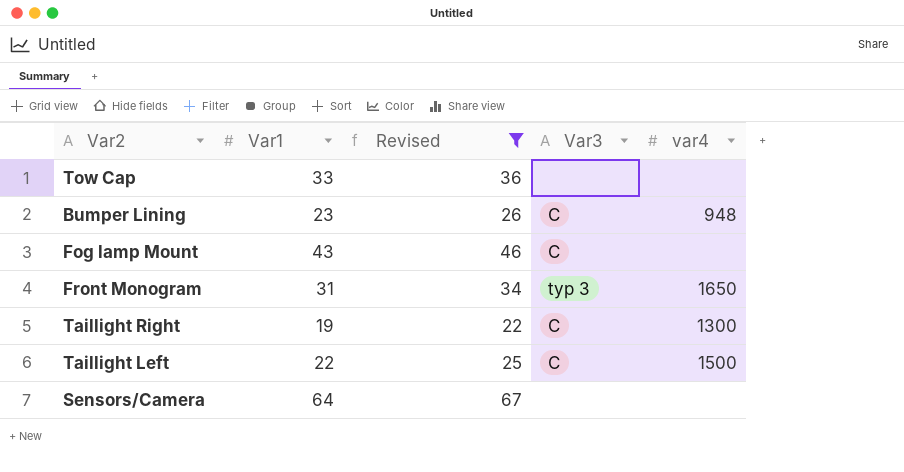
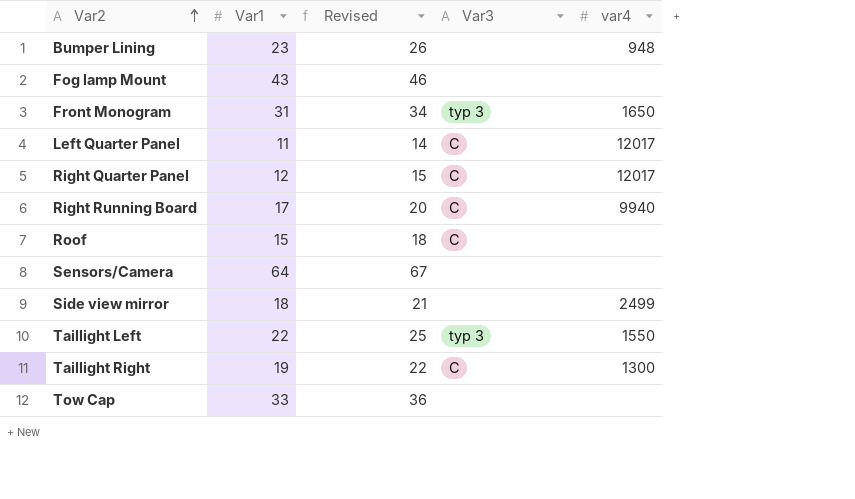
filter: Revised >= 22 -> none
row order: none -> Var2 ascending
Bumper Lining | Var3: C -> none
Fog lamp Mount | Var3: C -> none
Taillight Left | Var3: C -> typ 3
Taillight Left | var4: 1500 -> 1550

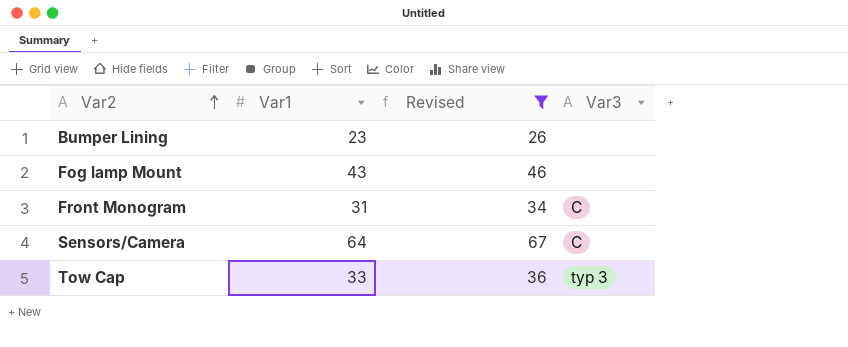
filter: none -> Revised >= 26
column var4 | position: 5 -> none
Front Monogram | Var3: typ 3 -> C
Sensors/Camera | Var3: none -> C
Tow Cap | Var3: none -> typ 3

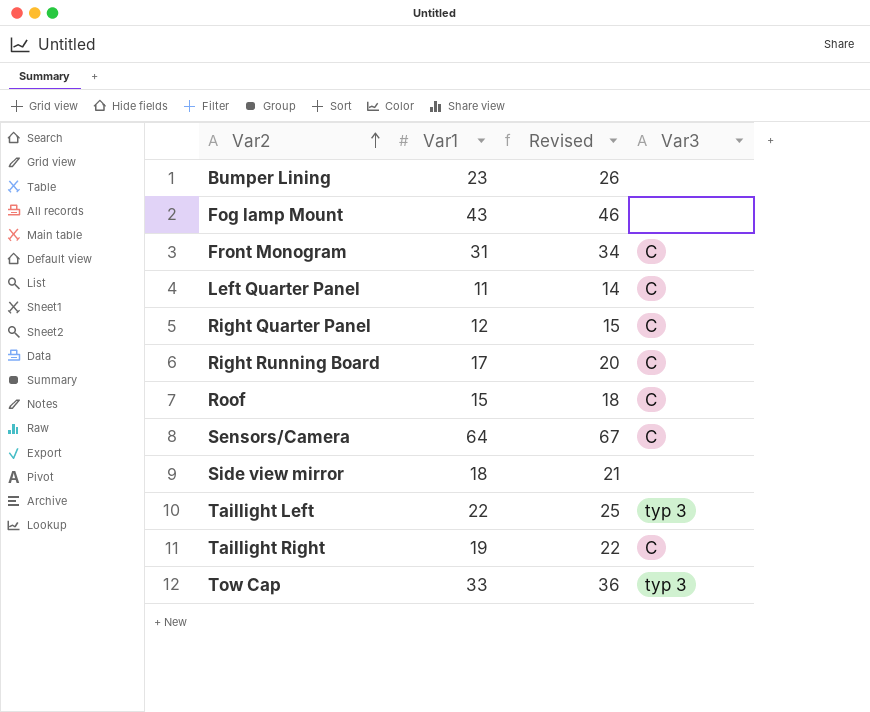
filter: Revised >= 26 -> none

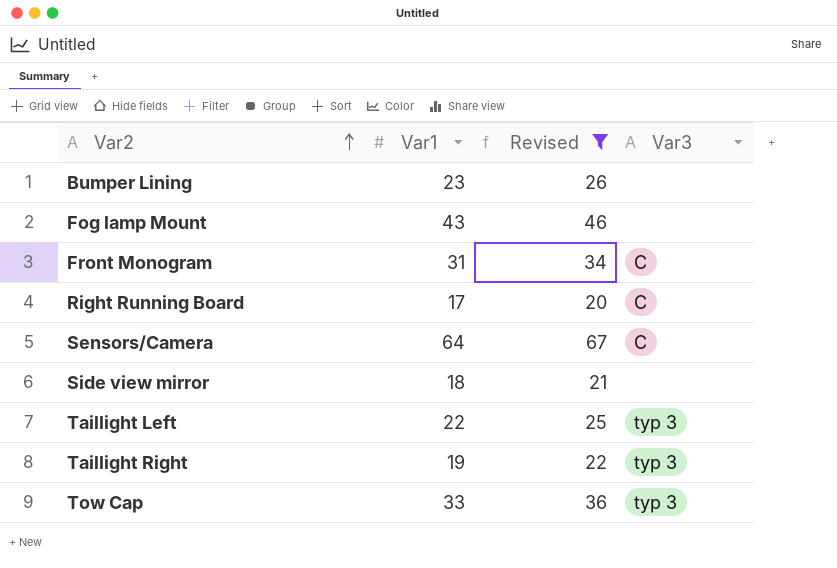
filter: none -> Revised >= 20
Taillight Right | Var3: C -> typ 3

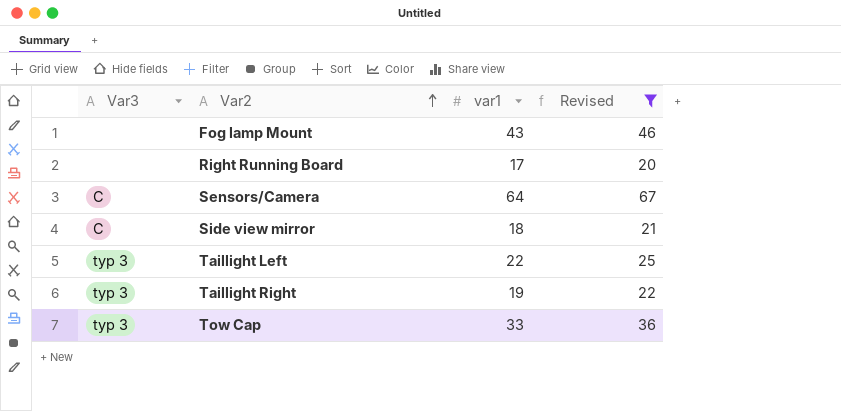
column Var3 | position: 4 -> 1
column name: Var1 -> var1
row Bumper Lining: 23 | 26 | none -> none
row Front Monogram: 31 | 34 | C -> none
Right Running Board | Var3: C -> none
Side view mirror | Var3: none -> C

